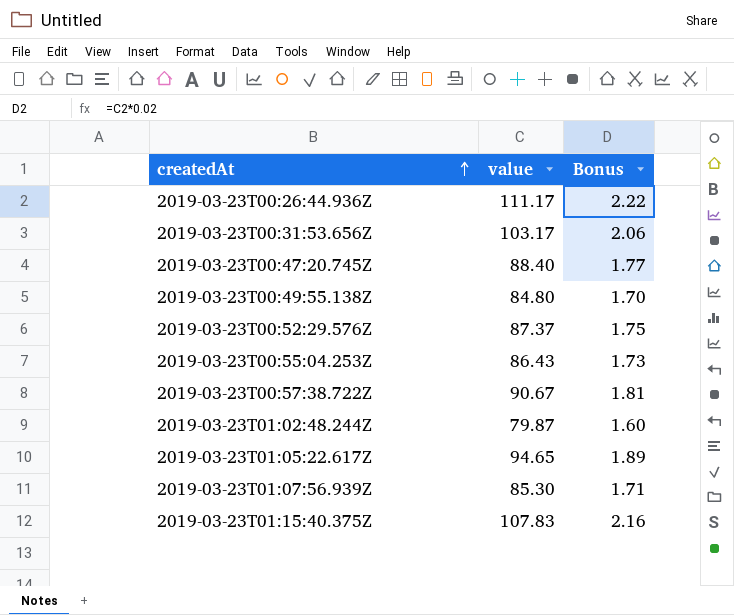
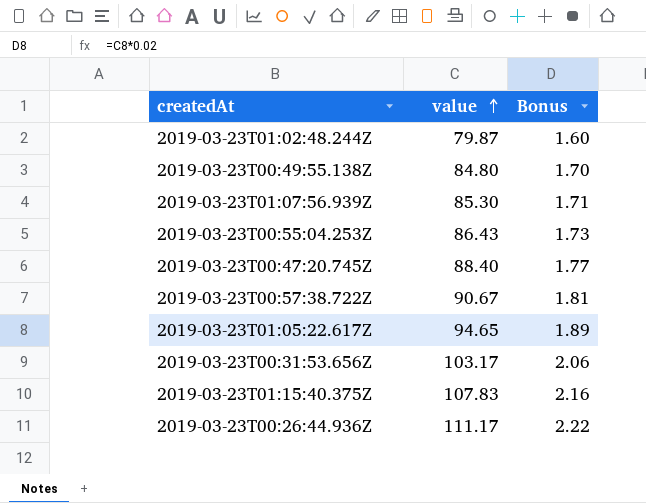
row order: createdAt ascending -> value ascending
row 2019-03-23T00:52:29.576Z: 87.37 | 1.75 -> none

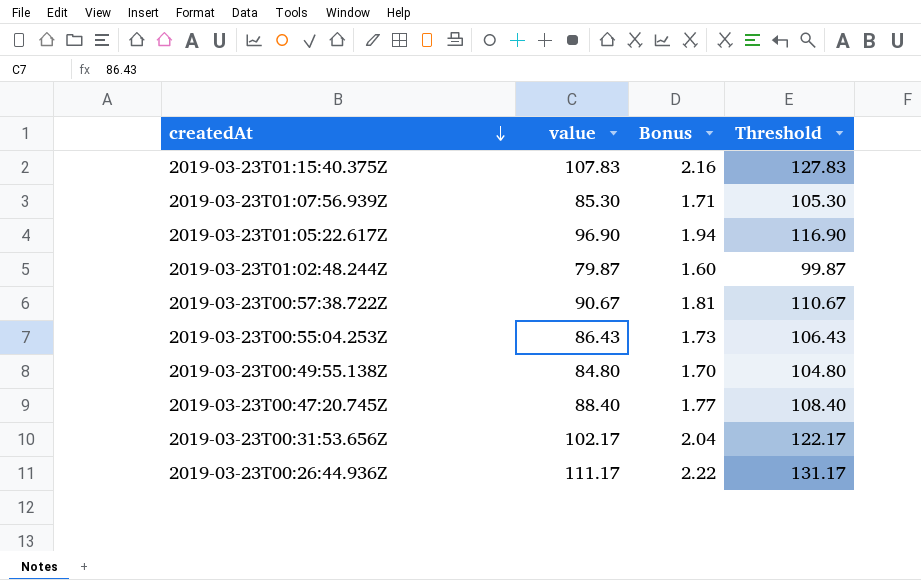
row order: value ascending -> createdAt descending
column Threshold | formula: none -> [value] + 20
2019-03-23T01:05:22.617Z | value: 94.65 -> 96.90
2019-03-23T01:05:22.617Z | Bonus: 1.89 -> 1.94
2019-03-23T00:31:53.656Z | value: 103.17 -> 102.17
2019-03-23T00:31:53.656Z | Bonus: 2.06 -> 2.04

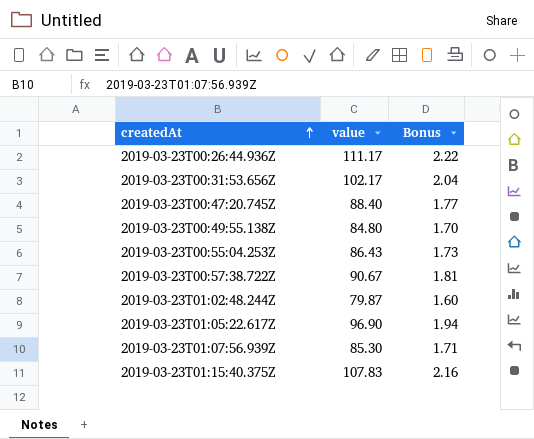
row order: createdAt descending -> createdAt ascending
column Threshold | formula: [value] + 20 -> none

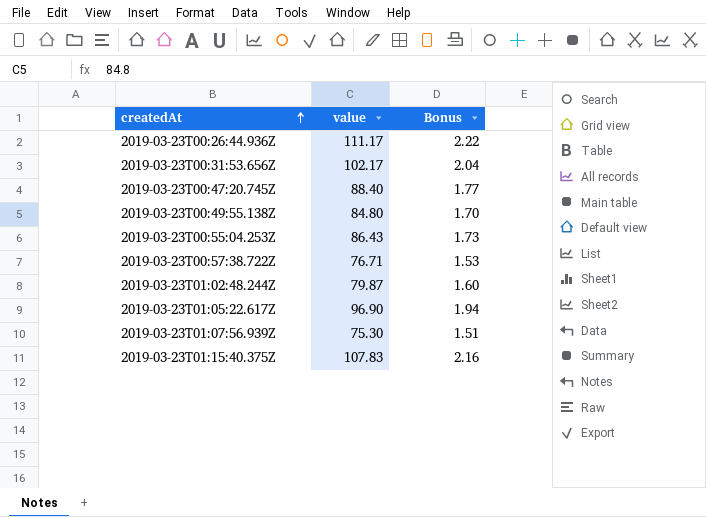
2019-03-23T00:57:38.722Z | value: 90.67 -> 76.71
2019-03-23T00:57:38.722Z | Bonus: 1.81 -> 1.53
2019-03-23T01:07:56.939Z | value: 85.30 -> 75.30
2019-03-23T01:07:56.939Z | Bonus: 1.71 -> 1.51

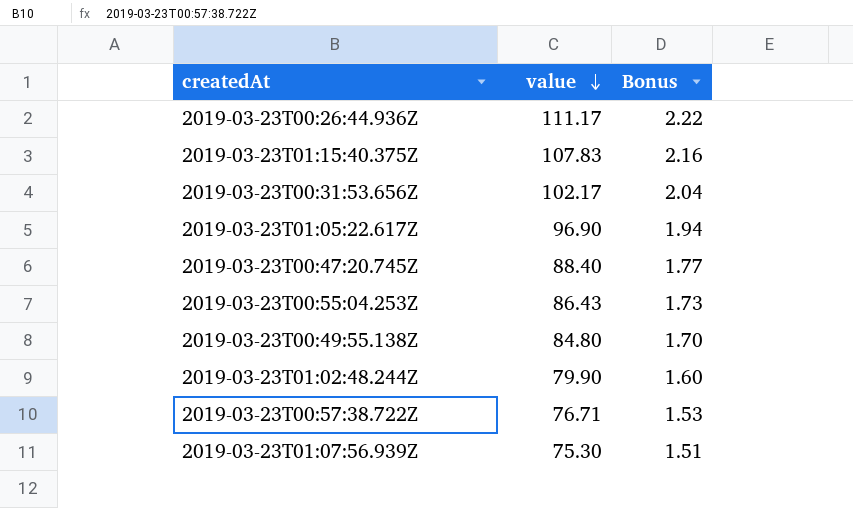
row order: createdAt ascending -> value descending
2019-03-23T01:02:48.244Z | value: 79.87 -> 79.90

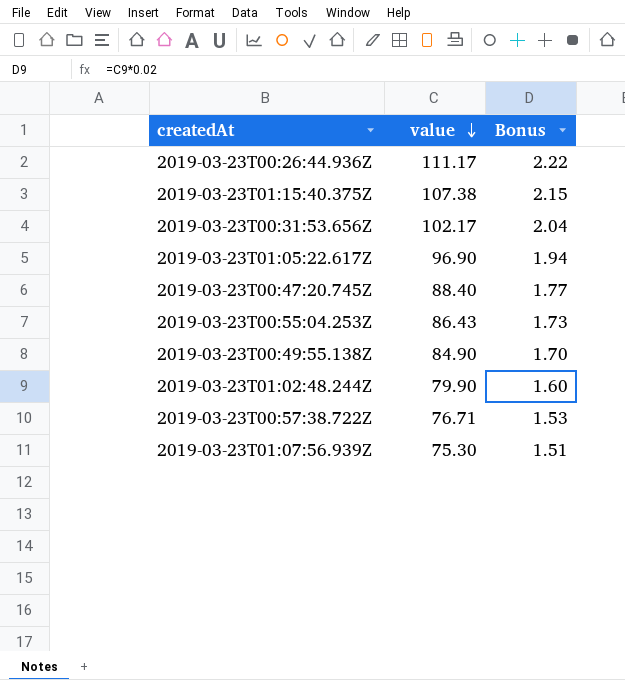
2019-03-23T01:15:40.375Z | value: 107.83 -> 107.38
2019-03-23T01:15:40.375Z | Bonus: 2.16 -> 2.15
2019-03-23T00:49:55.138Z | value: 84.80 -> 84.90

